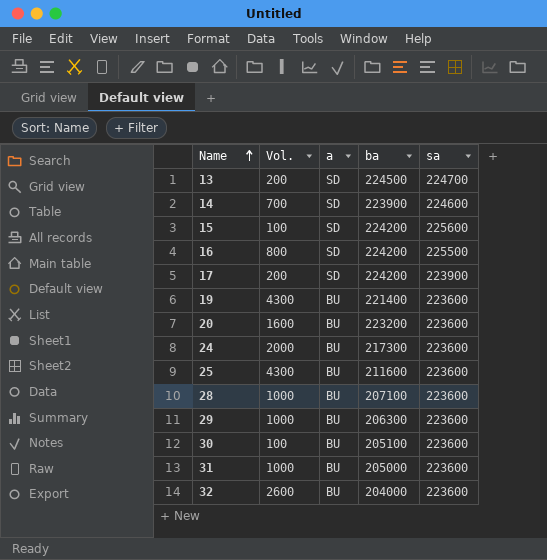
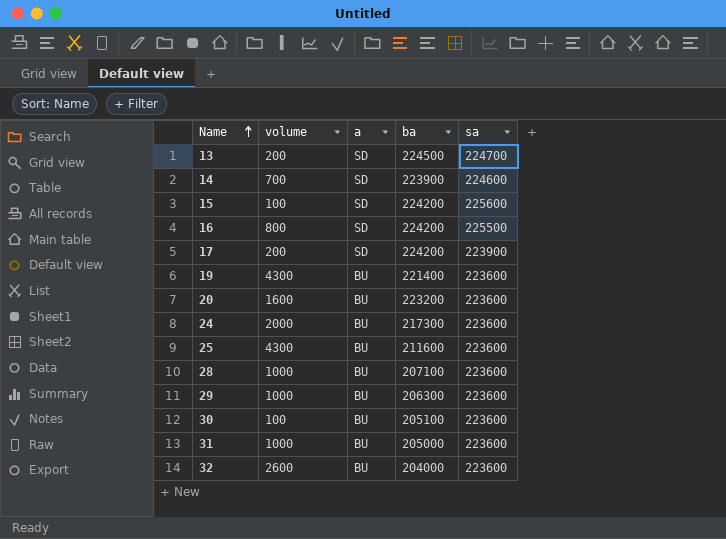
column name: Vol. -> volume

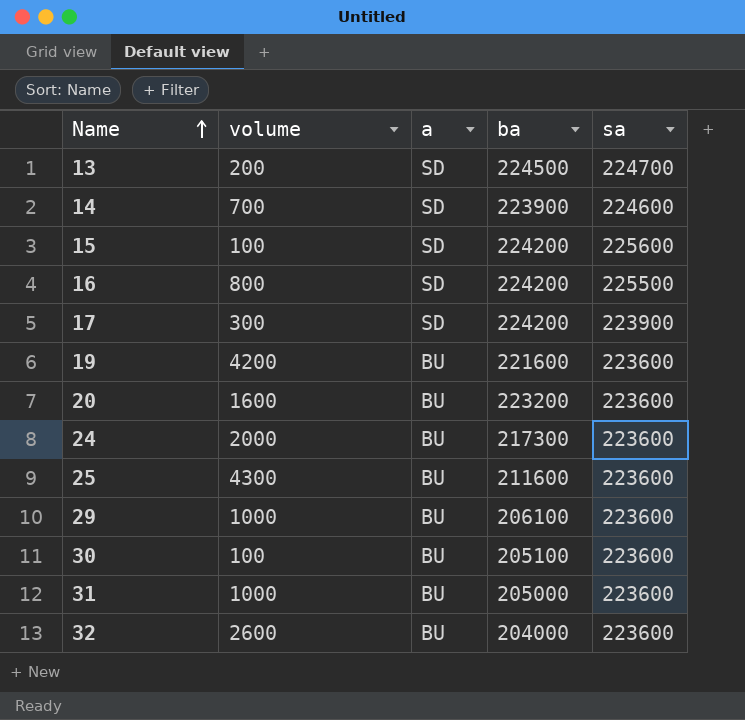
row 28: 1000 | BU | 207100 | 223600 -> none
17 | volume: 200 -> 300
19 | volume: 4300 -> 4200
19 | ba: 221400 -> 221600
29 | ba: 206300 -> 206100

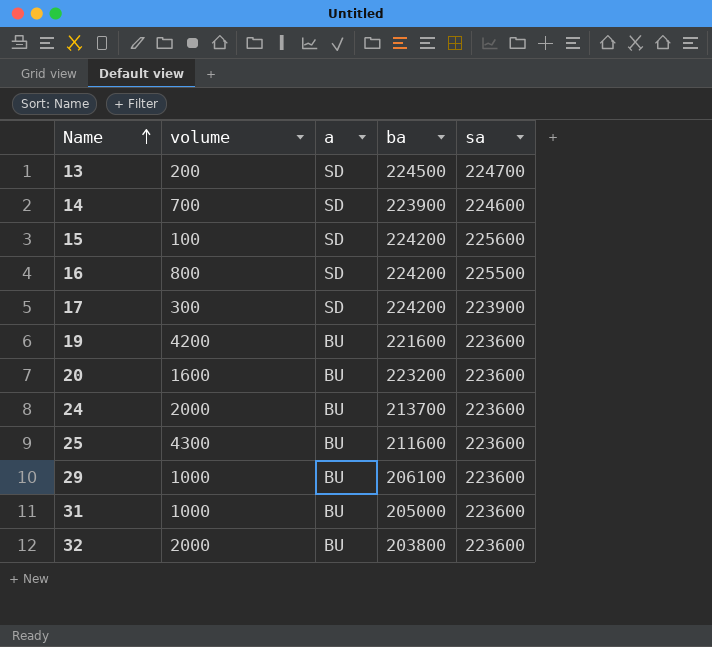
row 30: 100 | BU | 205100 | 223600 -> none
24 | ba: 217300 -> 213700
32 | volume: 2600 -> 2000
32 | ba: 204000 -> 203800

